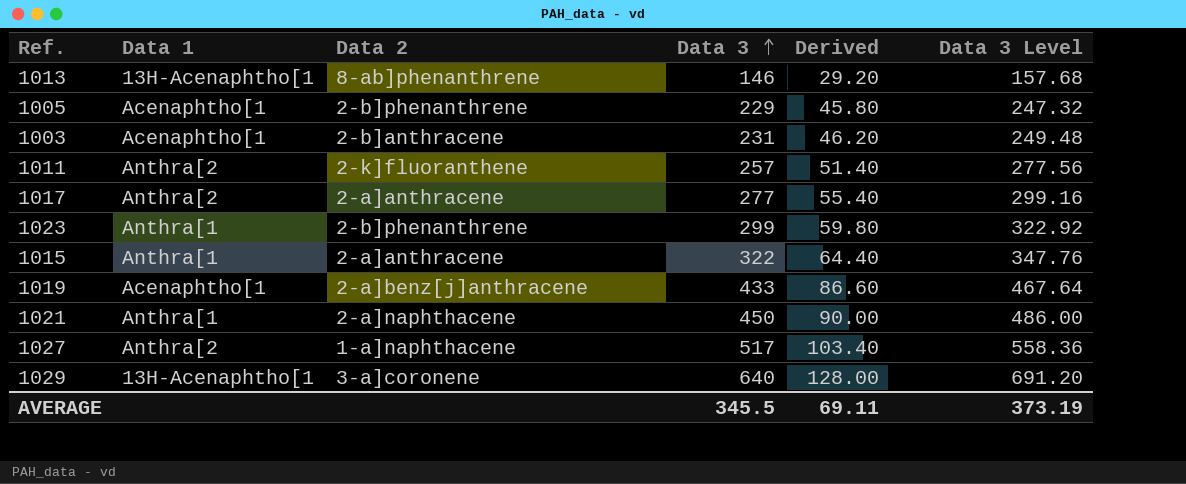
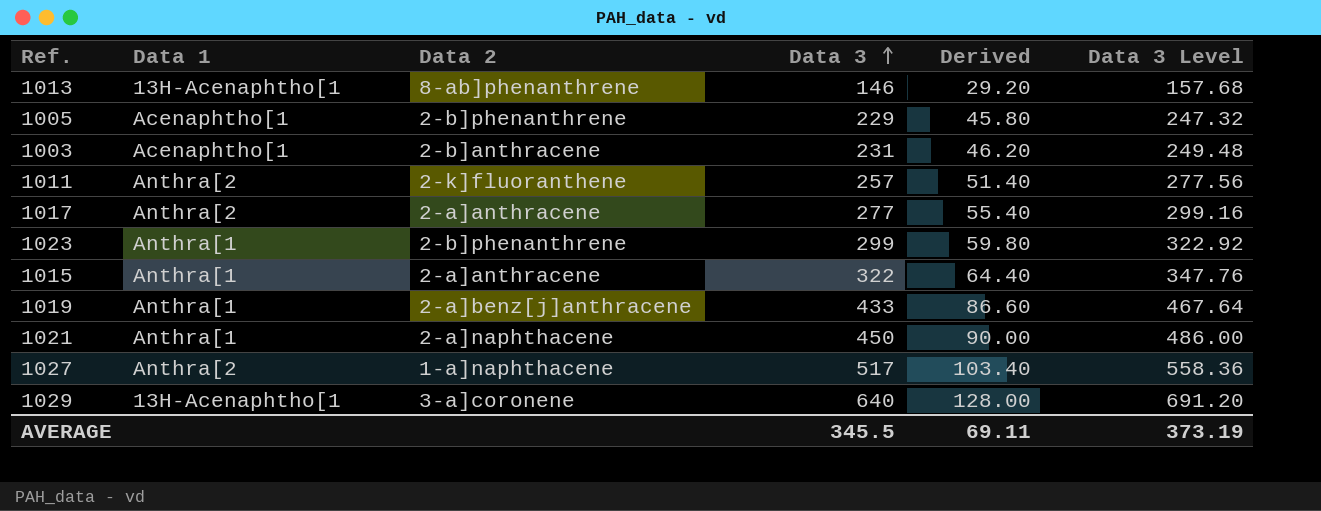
1019 | Data 1: Acenaphtho[1 -> Anthra[1

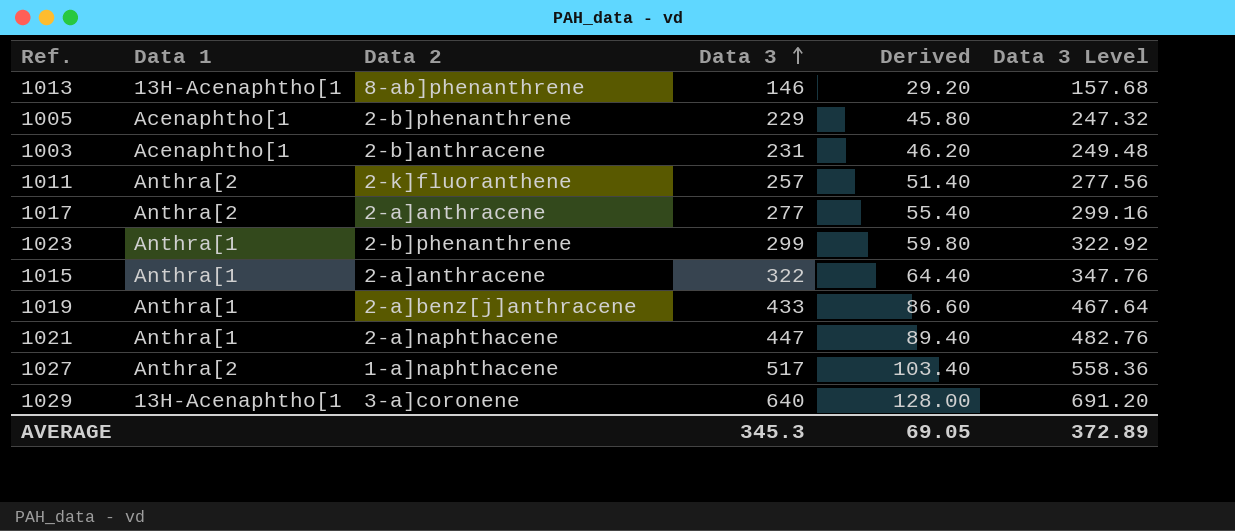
1021 | Data 3: 450 -> 447
1021 | Derived: 90.00 -> 89.40
1021 | Data 3 Level: 486.00 -> 482.76
AVERAGE | Data 3: 345.5 -> 345.3
AVERAGE | Derived: 69.11 -> 69.05
AVERAGE | Data 3 Level: 373.19 -> 372.89

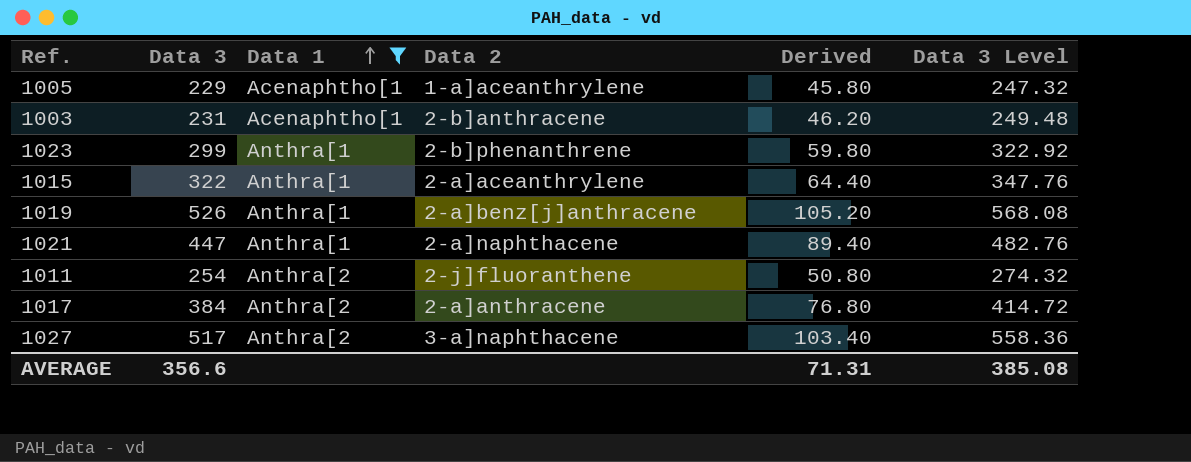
filter: none -> Data 1 != 13H-Acenaphtho[1
row order: Data 3 ascending -> Data 1 ascending
column Data 3 | position: 4 -> 2
1005 | Data 2: 2-b]phenanthrene -> 1-a]aceanthrylene
1015 | Data 2: 2-a]anthracene -> 2-a]aceanthrylene
1019 | Data 3: 433 -> 526
1019 | Derived: 86.60 -> 105.20
1019 | Data 3 Level: 467.64 -> 568.08
1011 | Data 3: 257 -> 254
1011 | Data 2: 2-k]fluoranthene -> 2-j]fluoranthene
1011 | Derived: 51.40 -> 50.80
1011 | Data 3 Level: 277.56 -> 274.32
1017 | Data 3: 277 -> 384
1017 | Derived: 55.40 -> 76.80
1017 | Data 3 Level: 299.16 -> 414.72
1027 | Data 2: 1-a]naphthacene -> 3-a]naphthacene
AVERAGE | Data 3: 345.3 -> 356.6
AVERAGE | Derived: 69.05 -> 71.31
AVERAGE | Data 3 Level: 372.89 -> 385.08

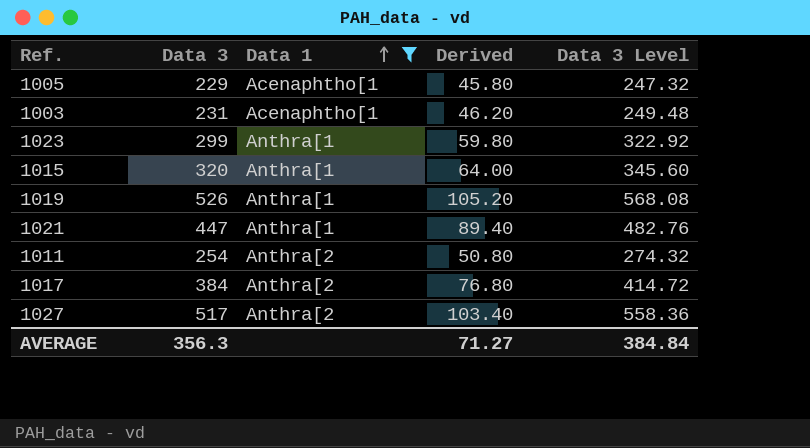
column Data 2 | position: 4 -> none
1015 | Data 3: 322 -> 320
1015 | Derived: 64.40 -> 64.00
1015 | Data 3 Level: 347.76 -> 345.60
AVERAGE | Data 3: 356.6 -> 356.3
AVERAGE | Derived: 71.31 -> 71.27
AVERAGE | Data 3 Level: 385.08 -> 384.84

